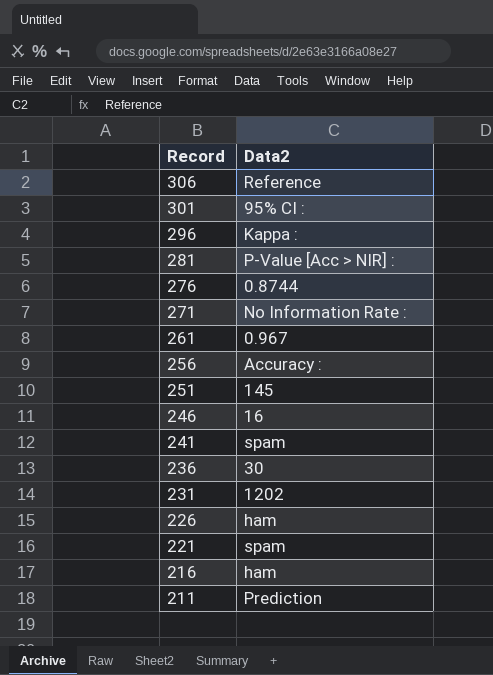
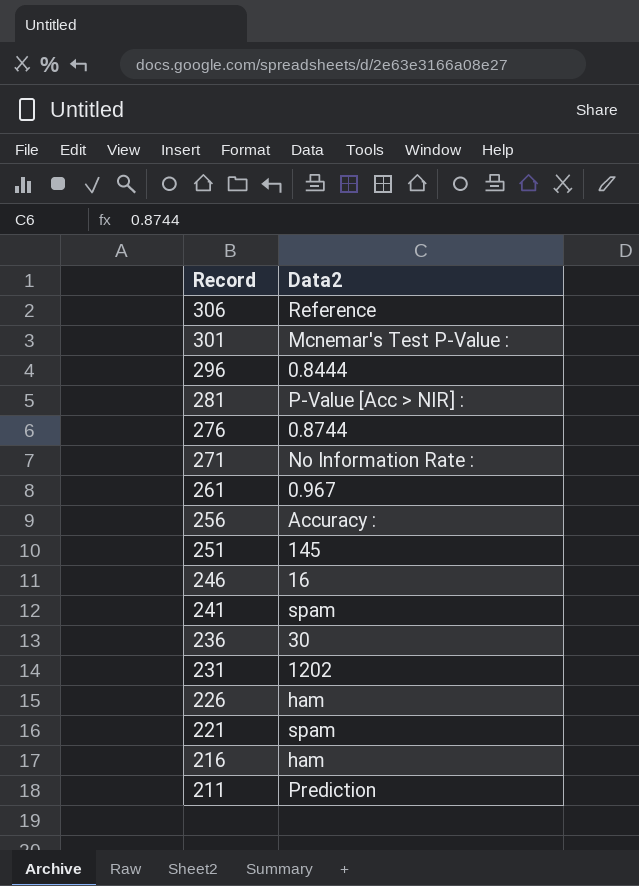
301 | Data2: 95% CI : -> Mcnemar's Test P-Value :
296 | Data2: Kappa : -> 0.8444

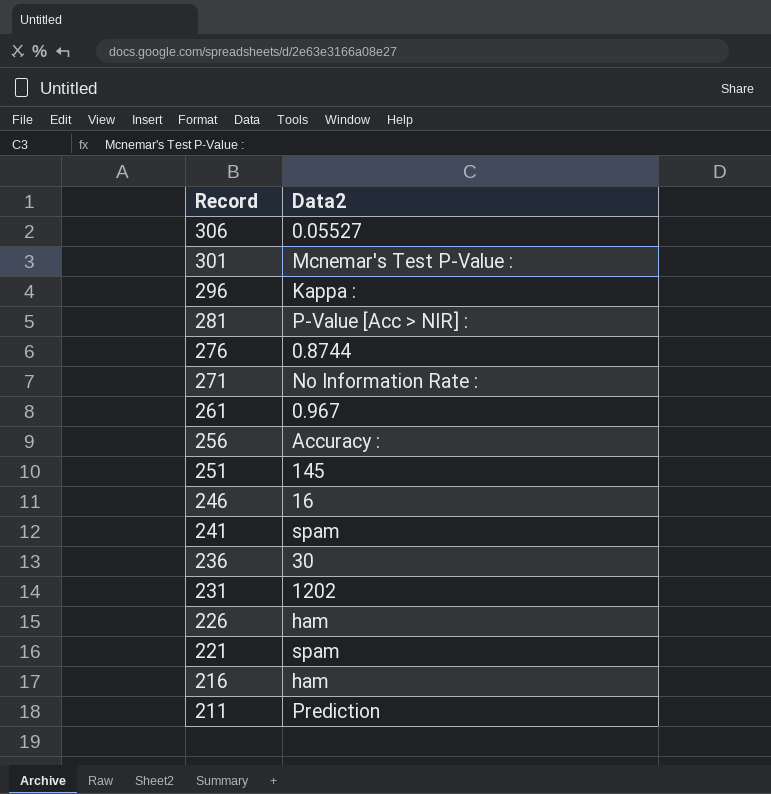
306 | Data2: Reference -> 0.05527
296 | Data2: 0.8444 -> Kappa :

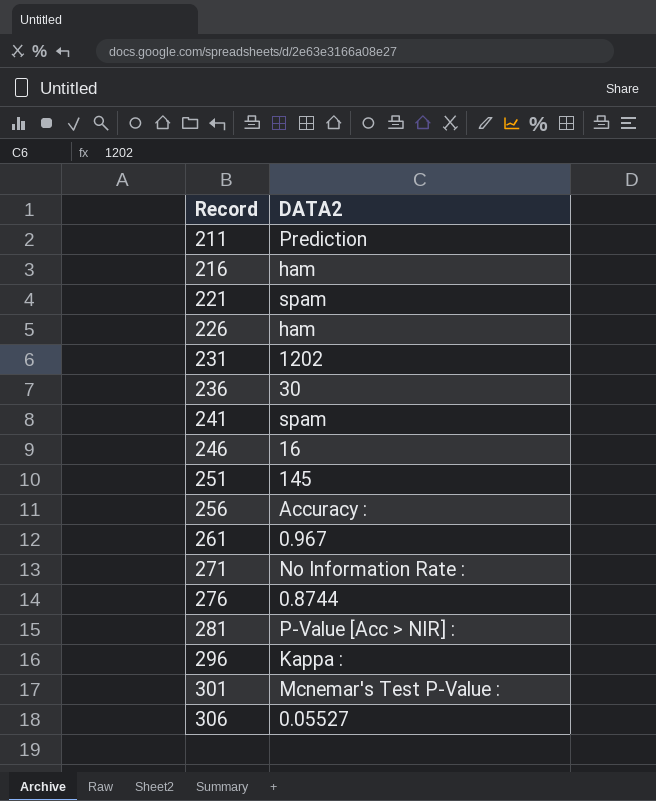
row order: Record descending -> Record ascending
column name: Data2 -> DATA2

